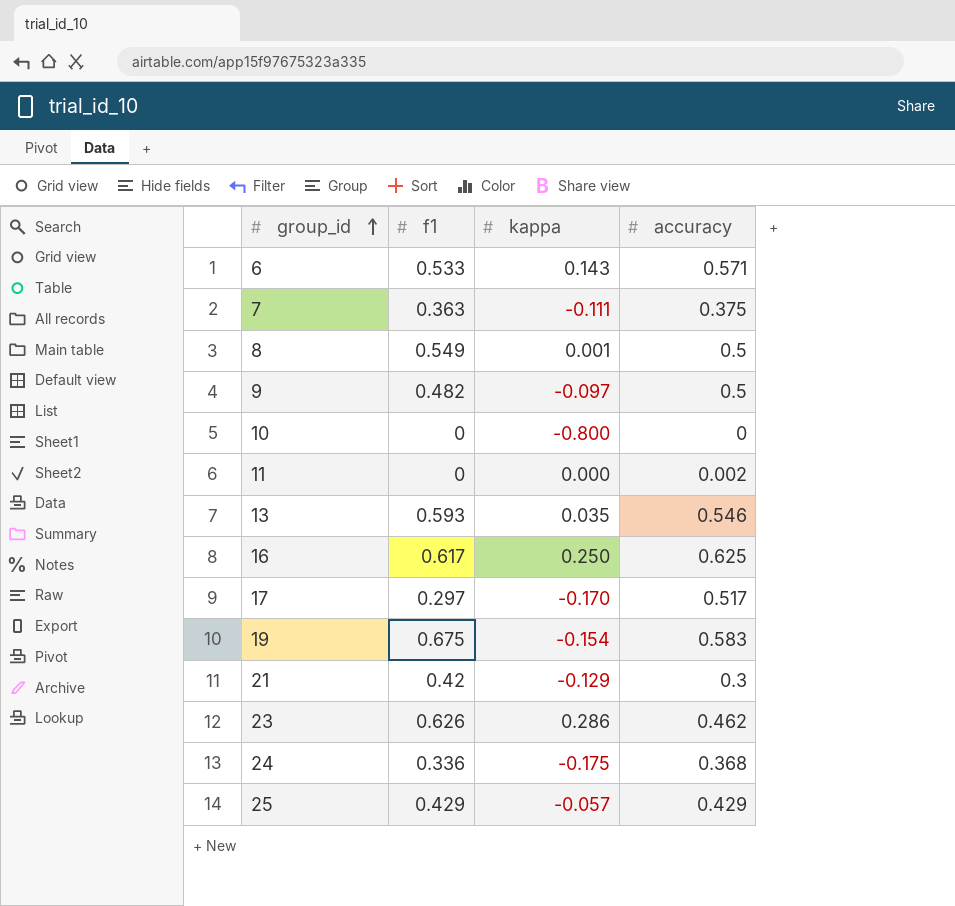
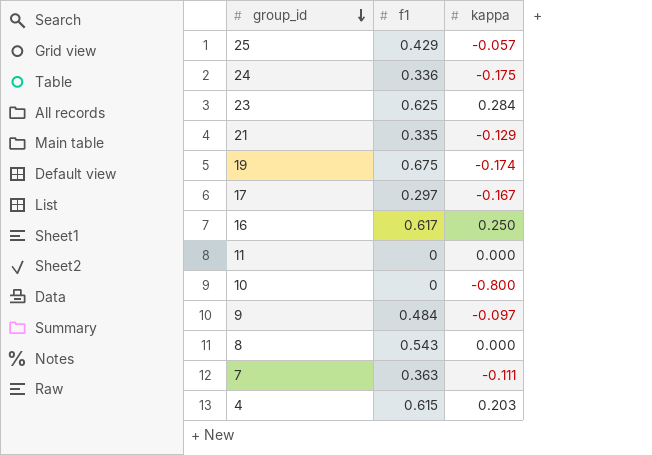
row order: group_id ascending -> group_id descending
column accuracy | position: 4 -> none
row 6: 0.533 | 0.143 | 0.571 -> none
row 13: 0.593 | 0.035 | 0.546 -> none
23 | f1: 0.626 -> 0.625
23 | kappa: 0.286 -> 0.284
21 | f1: 0.42 -> 0.335
19 | kappa: -0.154 -> -0.174
17 | kappa: -0.170 -> -0.167
9 | f1: 0.482 -> 0.484
8 | f1: 0.549 -> 0.543
8 | kappa: 0.001 -> 0.000
row 4: none -> 0.615 | 0.203

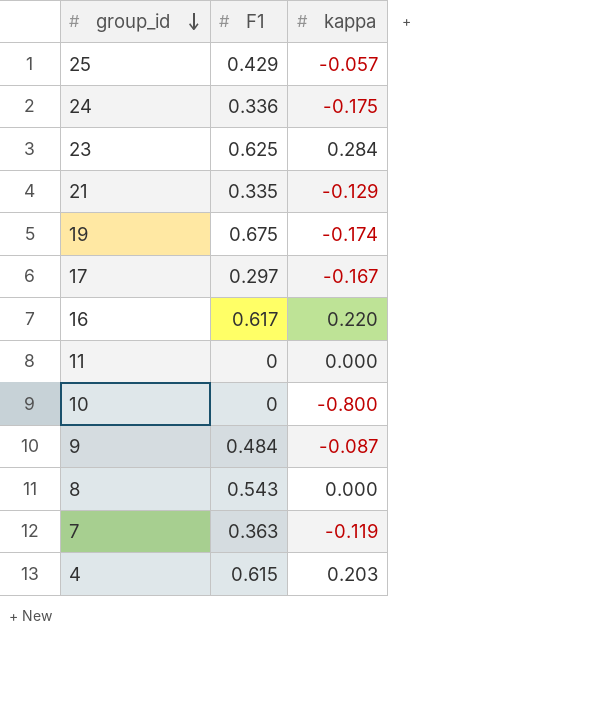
column name: f1 -> F1
16 | kappa: 0.250 -> 0.220
9 | kappa: -0.097 -> -0.087
7 | kappa: -0.111 -> -0.119

